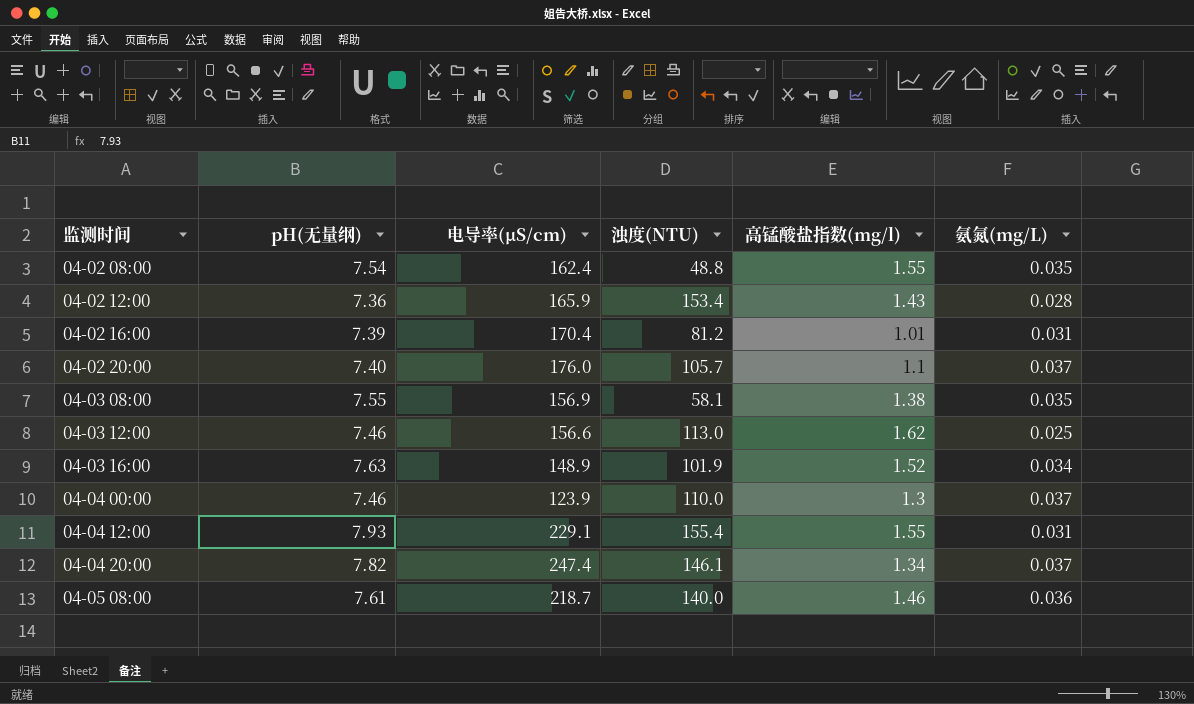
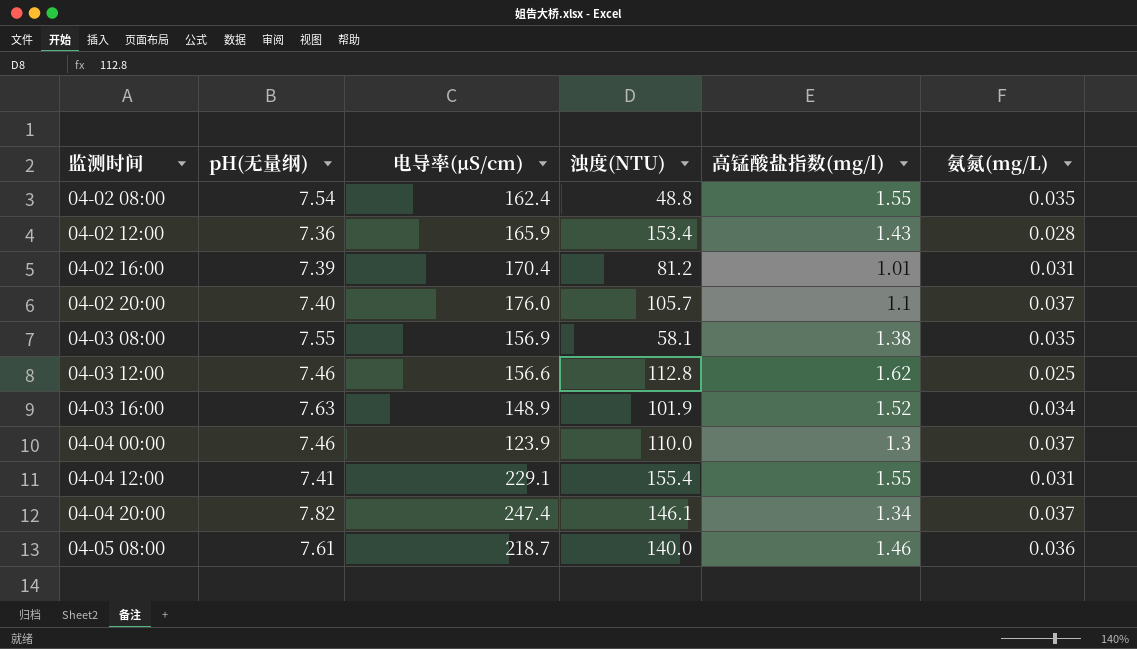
04-03 12:00 | 浊度(NTU): 113.0 -> 112.8
04-04 12:00 | pH(无量纲): 7.93 -> 7.41

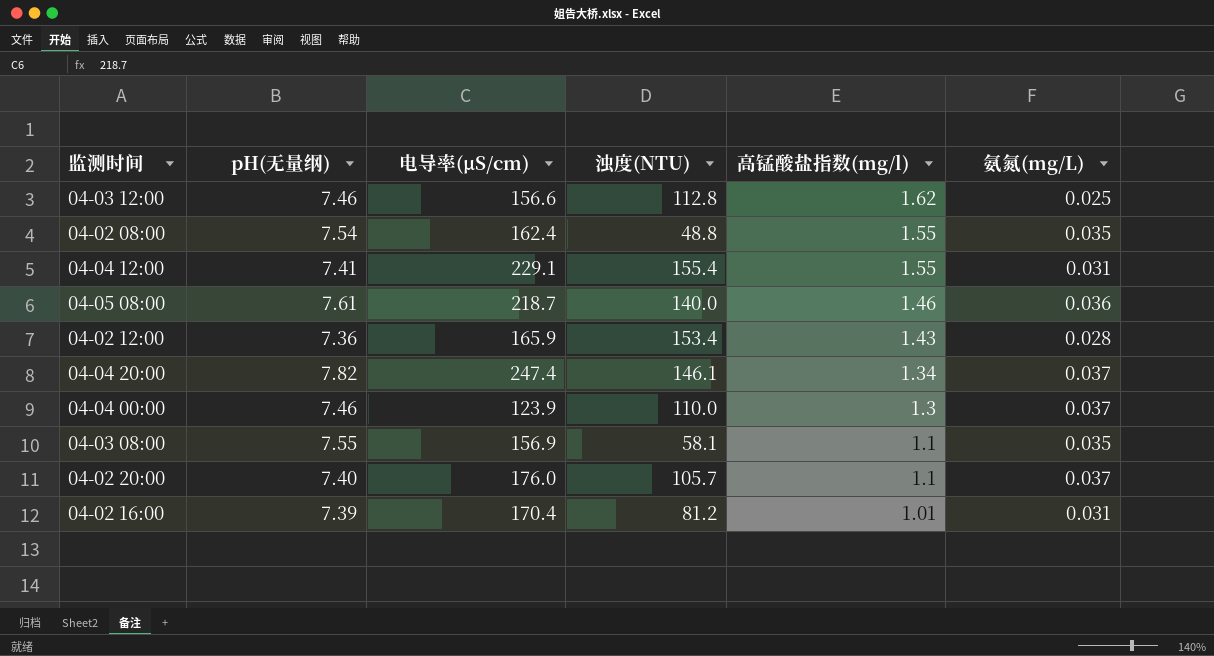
row order: 监测时间 ascending -> 高锰酸盐指数(mg/l) descending
row 04-03 16:00: 7.63 | 148.9 | 101.9 | 1.52 | 0.034 -> none
04-03 08:00 | 高锰酸盐指数(mg/l): 1.38 -> 1.1

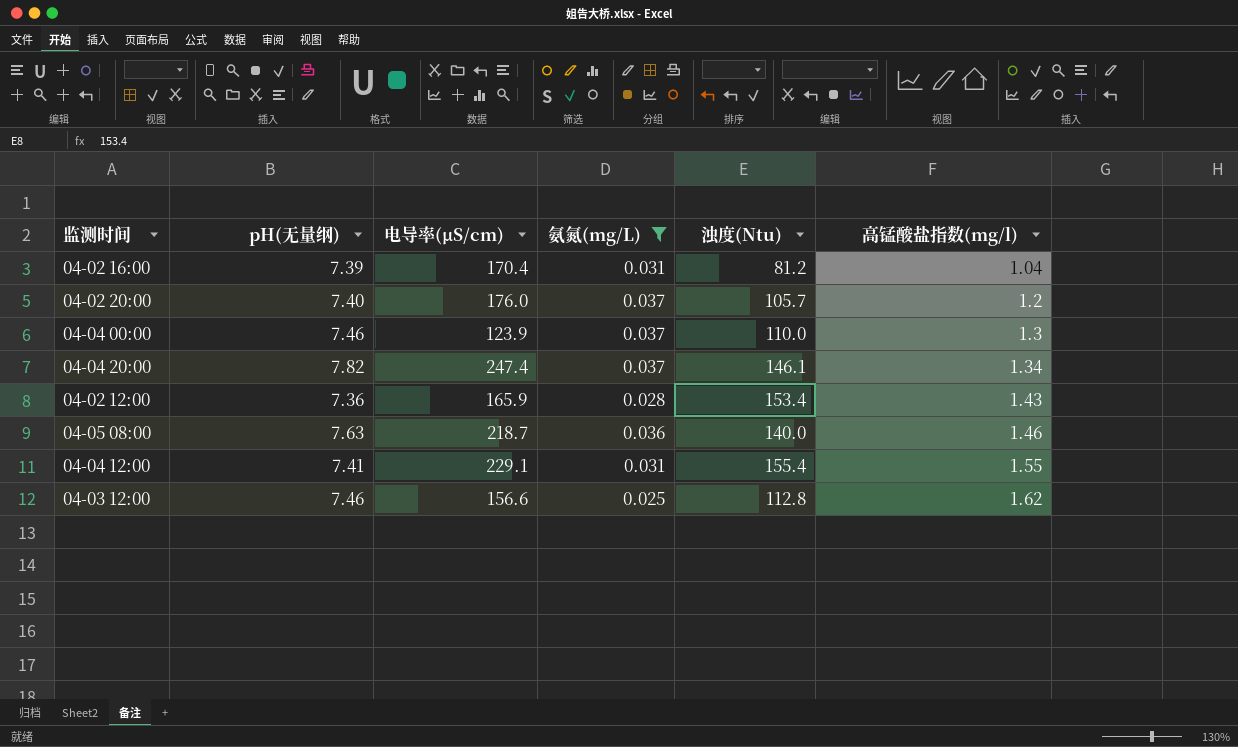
filter: none -> 氨氮(mg/L) != 0.035
row order: 高锰酸盐指数(mg/l) descending -> 高锰酸盐指数(mg/l) ascending
column 氨氮(mg/L) | position: 6 -> 4
column name: 浊度(NTU) -> 浊度(Ntu)
04-02 16:00 | 高锰酸盐指数(mg/l): 1.01 -> 1.04
04-02 20:00 | 高锰酸盐指数(mg/l): 1.1 -> 1.2
04-05 08:00 | pH(无量纲): 7.61 -> 7.63

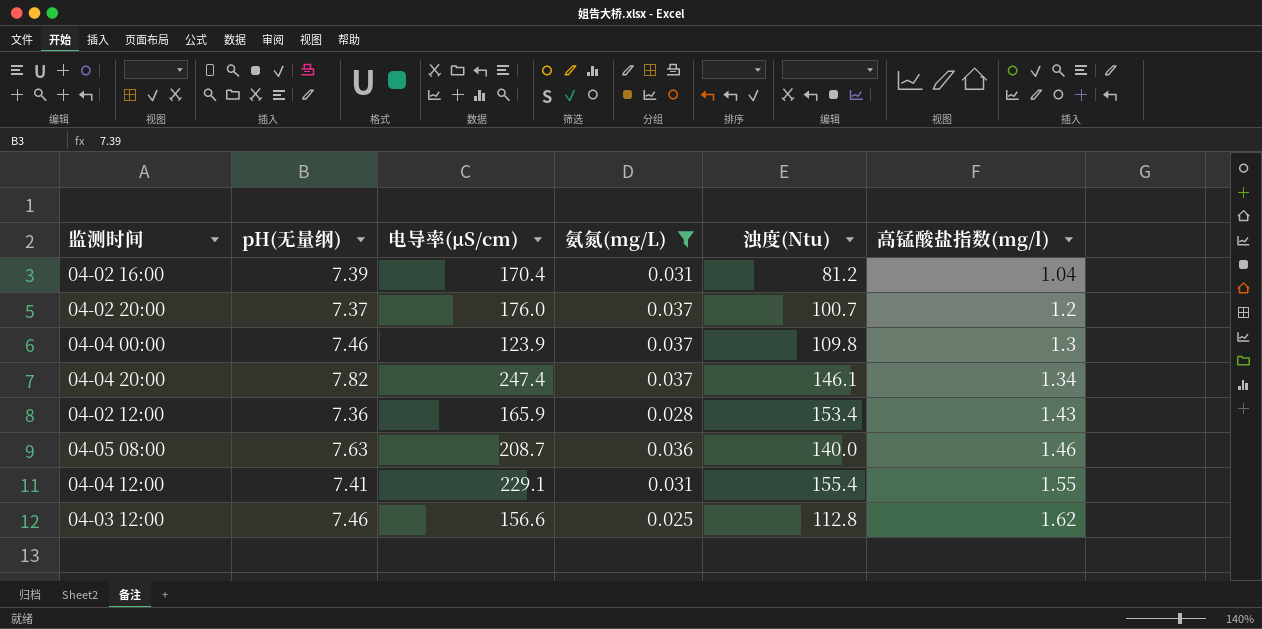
04-02 20:00 | pH(无量纲): 7.40 -> 7.37
04-02 20:00 | 浊度(Ntu): 105.7 -> 100.7
04-04 00:00 | 浊度(Ntu): 110.0 -> 109.8
04-05 08:00 | 电导率(μS/cm): 218.7 -> 208.7

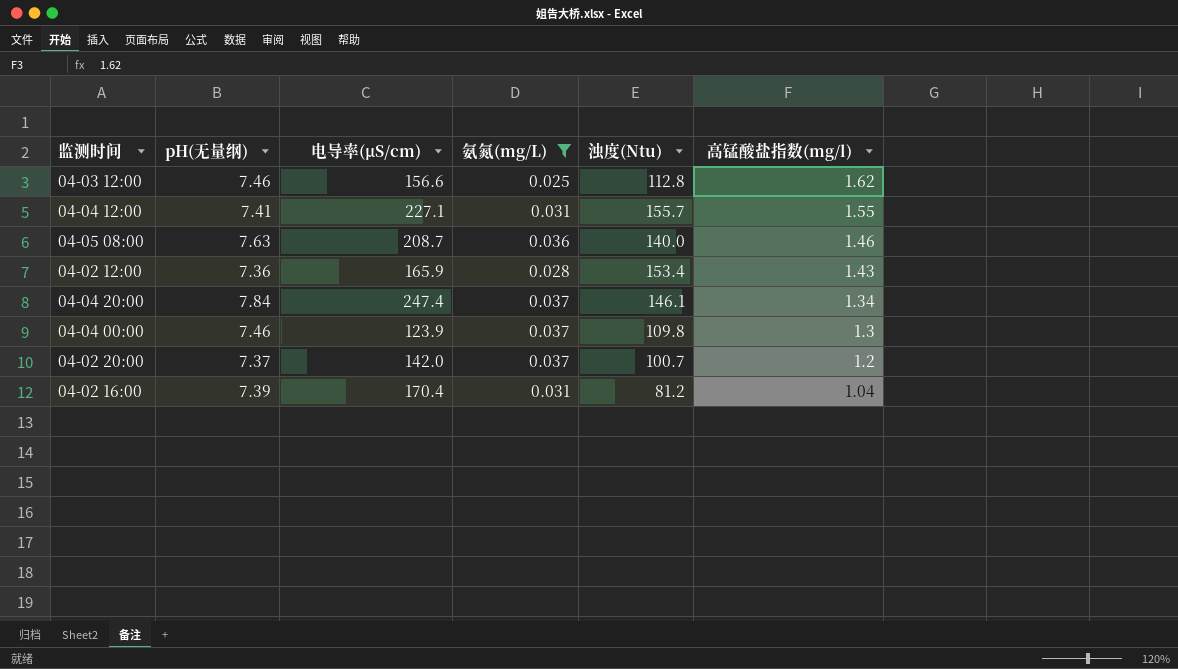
row order: 高锰酸盐指数(mg/l) ascending -> 高锰酸盐指数(mg/l) descending
04-04 12:00 | 电导率(μS/cm): 229.1 -> 227.1
04-04 12:00 | 浊度(Ntu): 155.4 -> 155.7
04-04 20:00 | pH(无量纲): 7.82 -> 7.84
04-02 20:00 | 电导率(μS/cm): 176.0 -> 142.0

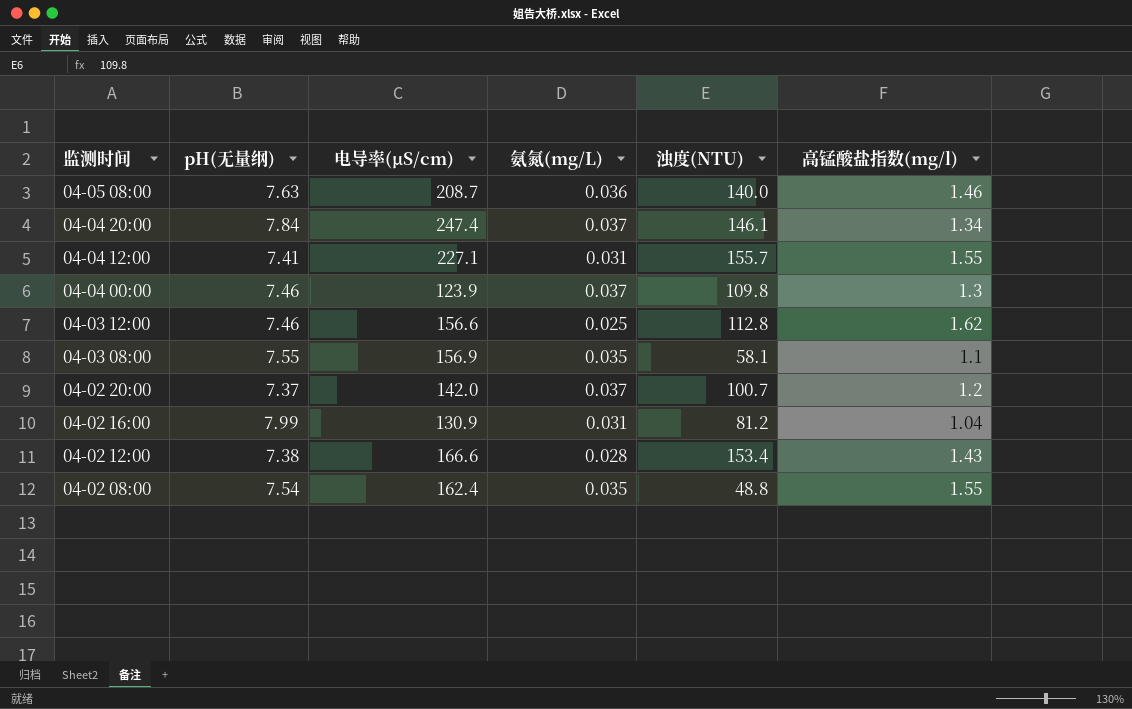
filter: 氨氮(mg/L) != 0.035 -> none
row order: 高锰酸盐指数(mg/l) descending -> 监测时间 descending
column name: 浊度(Ntu) -> 浊度(NTU)
04-02 16:00 | pH(无量纲): 7.39 -> 7.99
04-02 16:00 | 电导率(μS/cm): 170.4 -> 130.9
04-02 12:00 | pH(无量纲): 7.36 -> 7.38
04-02 12:00 | 电导率(μS/cm): 165.9 -> 166.6

